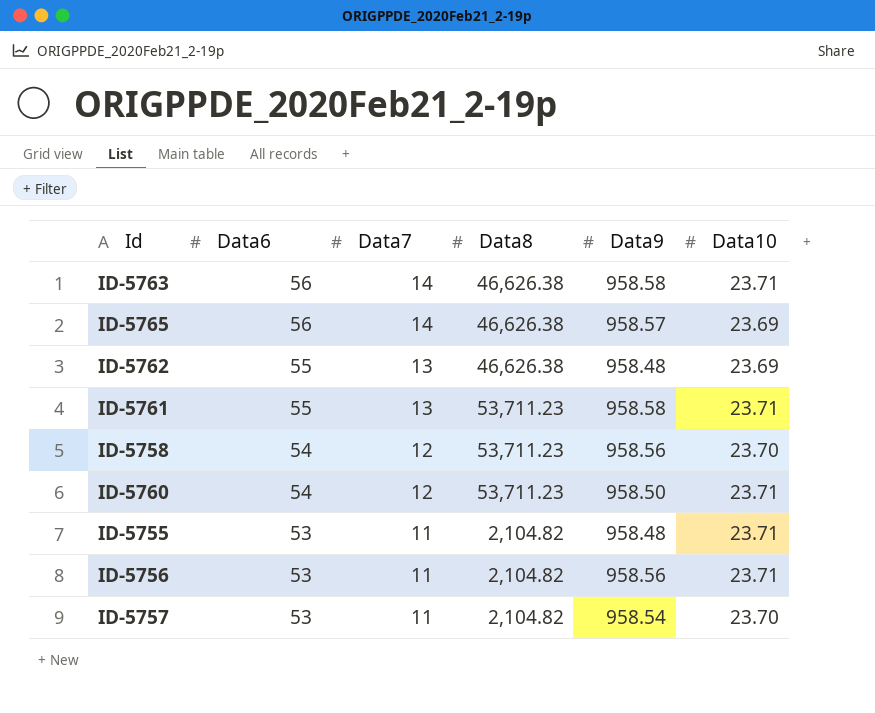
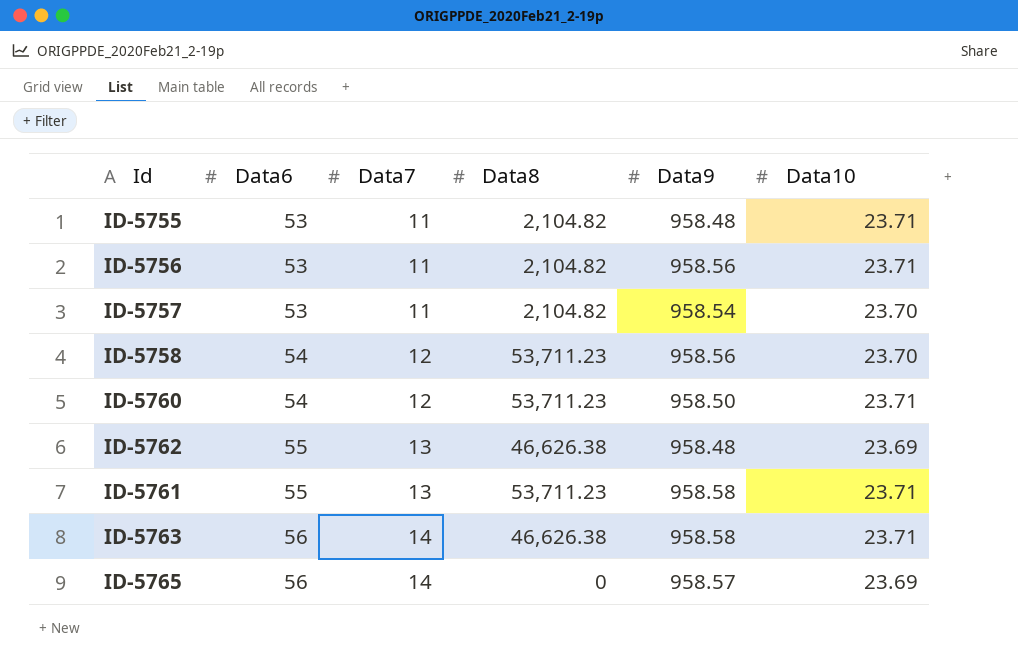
row order: Data6 descending -> Data6 ascending
ID-5765 | Data8: 46,626.38 -> 0

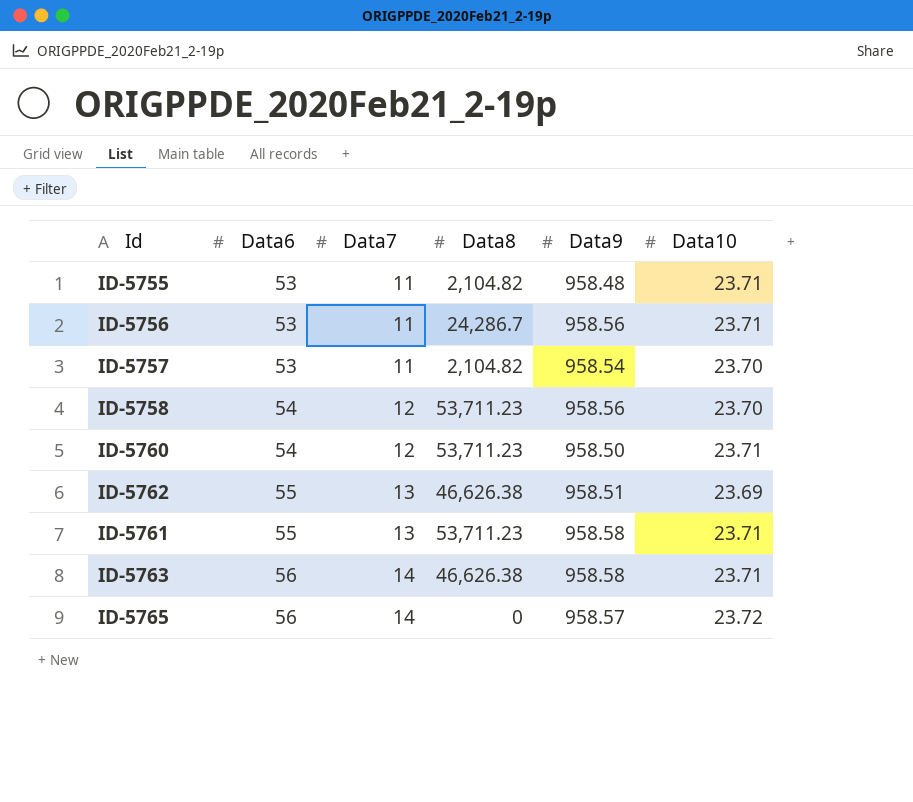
ID-5756 | Data8: 2,104.82 -> 24,286.7
ID-5762 | Data9: 958.48 -> 958.51
ID-5765 | Data10: 23.69 -> 23.72

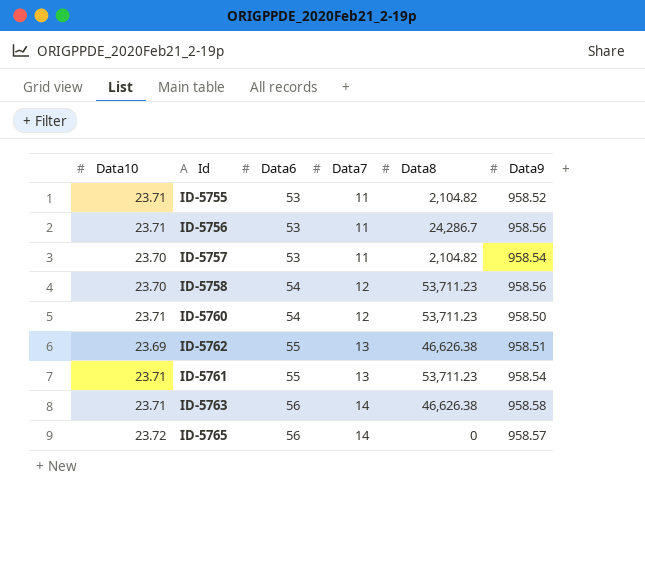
column Data10 | position: 6 -> 1
ID-5755 | Data9: 958.48 -> 958.52
ID-5761 | Data9: 958.58 -> 958.54

